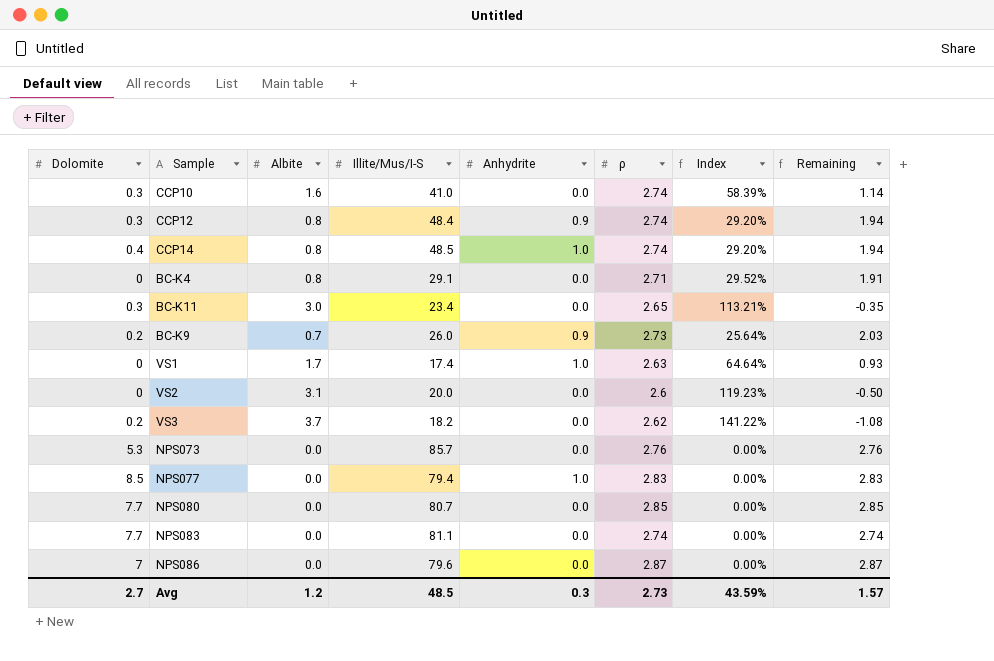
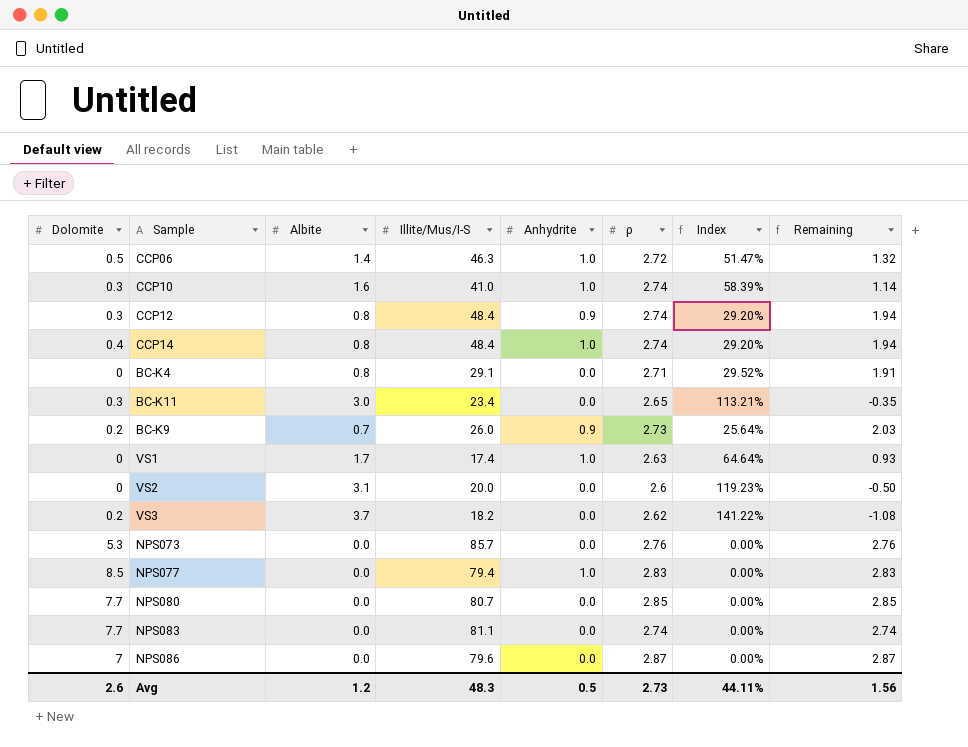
row CCP06: none -> 0.5 | 1.4 | 46.3 | 1.0 | 2.72 | 51.47% | 1.32
CCP10 | Anhydrite: 0.0 -> 1.0
CCP14 | Illite/Mus/I-S: 48.5 -> 48.4
Avg | Dolomite: 2.7 -> 2.6
Avg | Illite/Mus/I-S: 48.5 -> 48.3
Avg | Anhydrite: 0.3 -> 0.5
Avg | Index: 43.59% -> 44.11%
Avg | Remaining: 1.57 -> 1.56

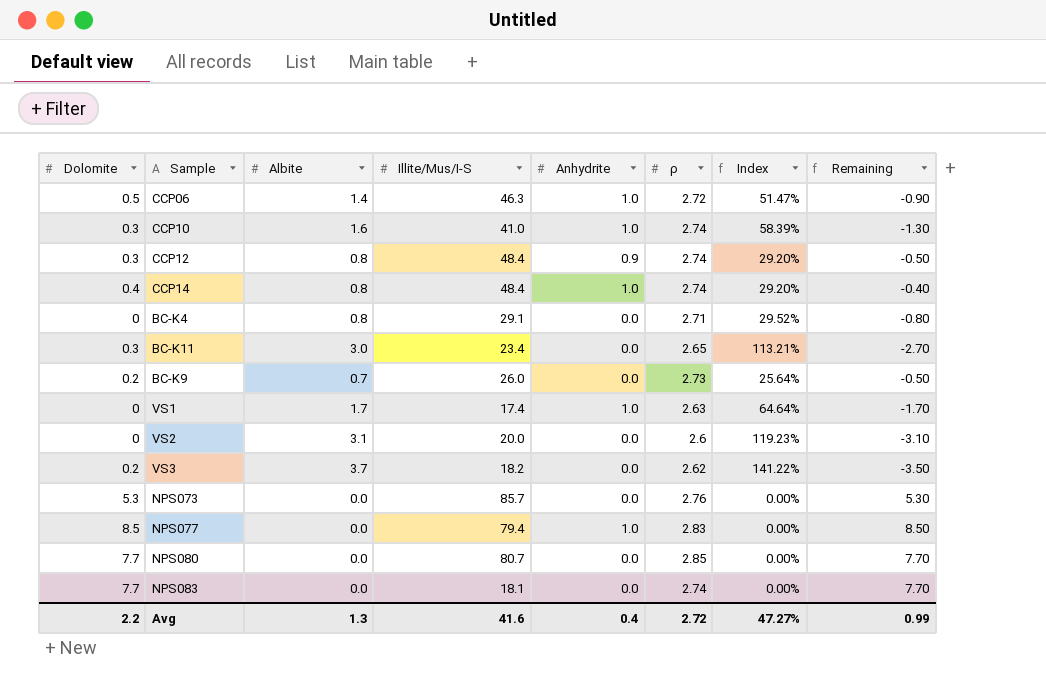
column Remaining | formula: [ρ] - [Albite] -> [Dolomite] - [Albite]
row NPS086: 7 | 0.0 | 79.6 | 0.0 | 2.87 | 0.00% | 2.87 -> none
BC-K9 | Anhydrite: 0.9 -> 0.0
NPS083 | Illite/Mus/I-S: 81.1 -> 18.1
Avg | Dolomite: 2.6 -> 2.2
Avg | Albite: 1.2 -> 1.3
Avg | Illite/Mus/I-S: 48.3 -> 41.6
Avg | Anhydrite: 0.5 -> 0.4
Avg | ρ: 2.73 -> 2.72
Avg | Index: 44.11% -> 47.27%
Avg | Remaining: 1.56 -> 0.99

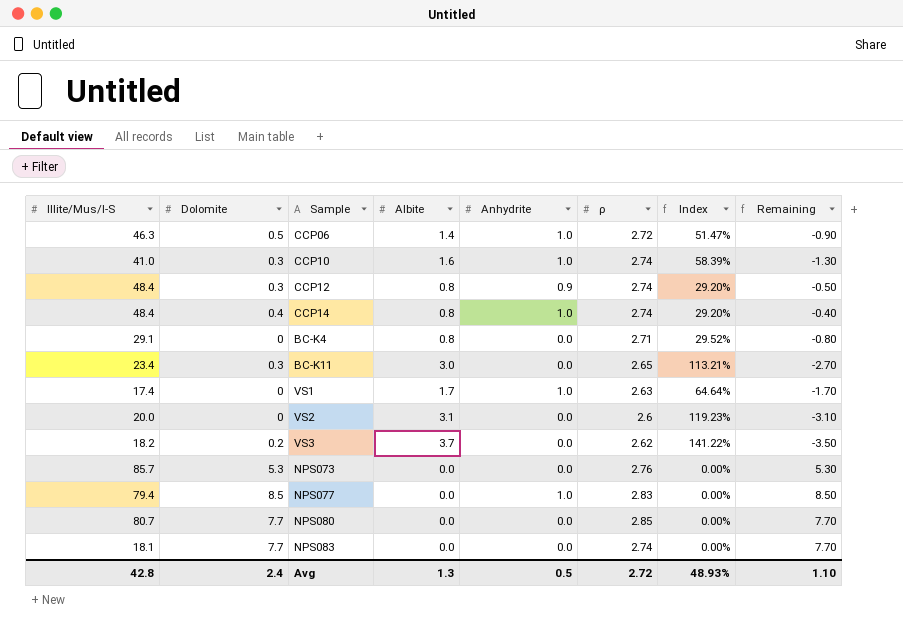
column Illite/Mus/I-S | position: 4 -> 1
row BC-K9: 0.2 | 0.7 | 26.0 | 0.0 | 2.73 | 25.64% | -0.50 -> none
Avg | Illite/Mus/I-S: 41.6 -> 42.8
Avg | Dolomite: 2.2 -> 2.4
Avg | Anhydrite: 0.4 -> 0.5
Avg | Index: 47.27% -> 48.93%
Avg | Remaining: 0.99 -> 1.10

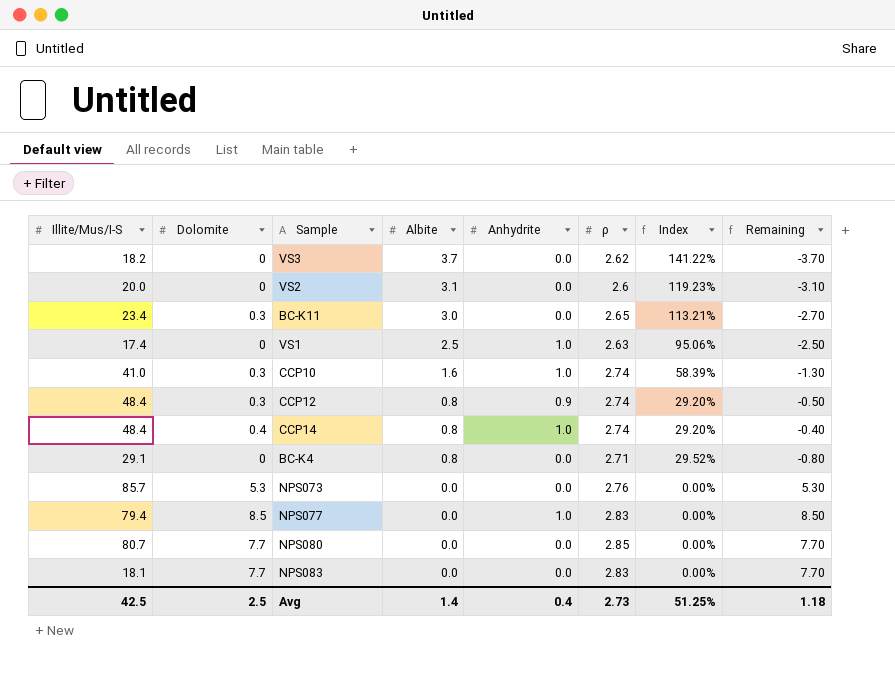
row order: none -> Albite descending
row CCP06: 46.3 | 0.5 | 1.4 | 1.0 | 2.72 | 51.47% | -0.90 -> none
VS3 | Dolomite: 0.2 -> 0
VS3 | Remaining: -3.50 -> -3.70
VS1 | Albite: 1.7 -> 2.5
VS1 | Index: 64.64% -> 95.06%
VS1 | Remaining: -1.70 -> -2.50
NPS083 | ρ: 2.74 -> 2.83
Avg | Illite/Mus/I-S: 42.8 -> 42.5
Avg | Dolomite: 2.4 -> 2.5
Avg | Albite: 1.3 -> 1.4
Avg | Anhydrite: 0.5 -> 0.4
Avg | ρ: 2.72 -> 2.73
Avg | Index: 48.93% -> 51.25%
Avg | Remaining: 1.10 -> 1.18

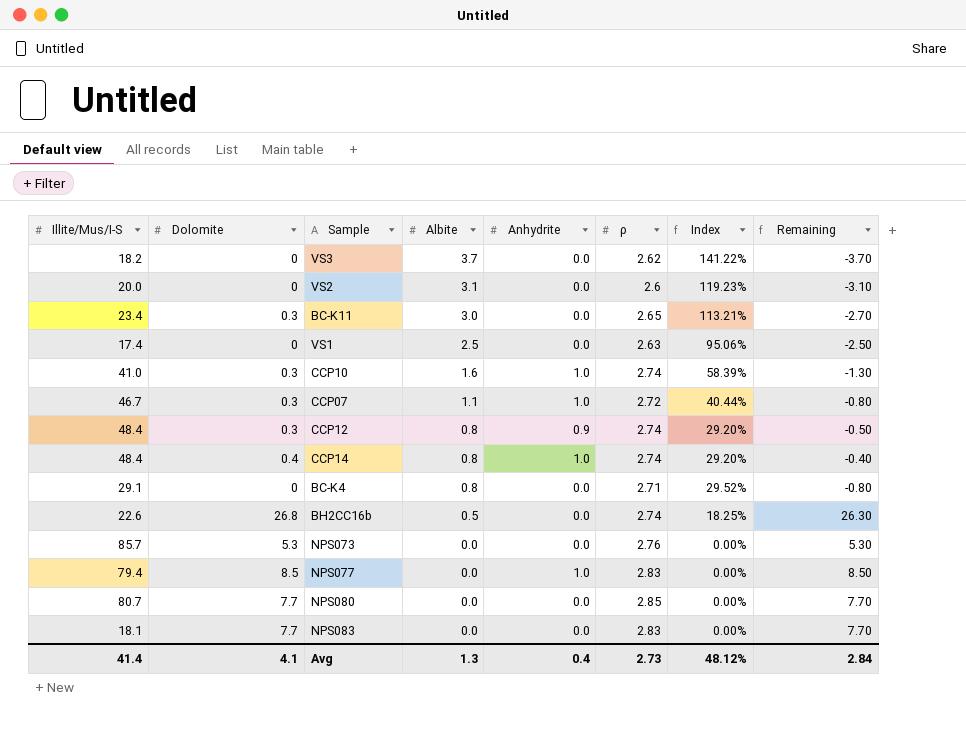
VS1 | Anhydrite: 1.0 -> 0.0
row CCP07: none -> 46.7 | 0.3 | 1.1 | 1.0 | 2.72 | 40.44% | -0.80
row BH2CC16b: none -> 22.6 | 26.8 | 0.5 | 0.0 | 2.74 | 18.25% | 26.30
Avg | Illite/Mus/I-S: 42.5 -> 41.4
Avg | Dolomite: 2.5 -> 4.1
Avg | Albite: 1.4 -> 1.3
Avg | Index: 51.25% -> 48.12%
Avg | Remaining: 1.18 -> 2.84

